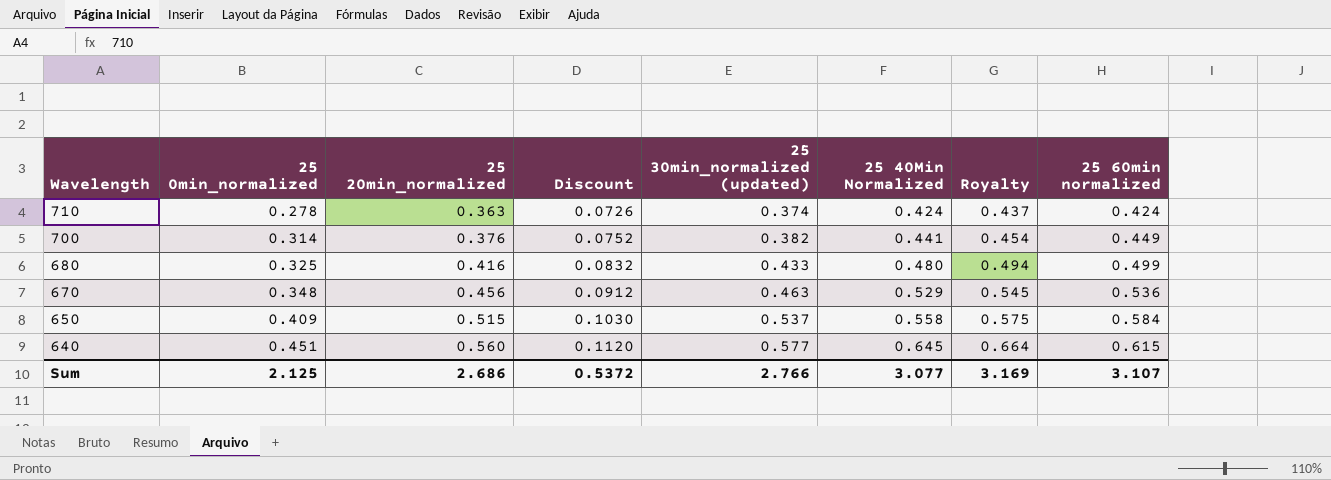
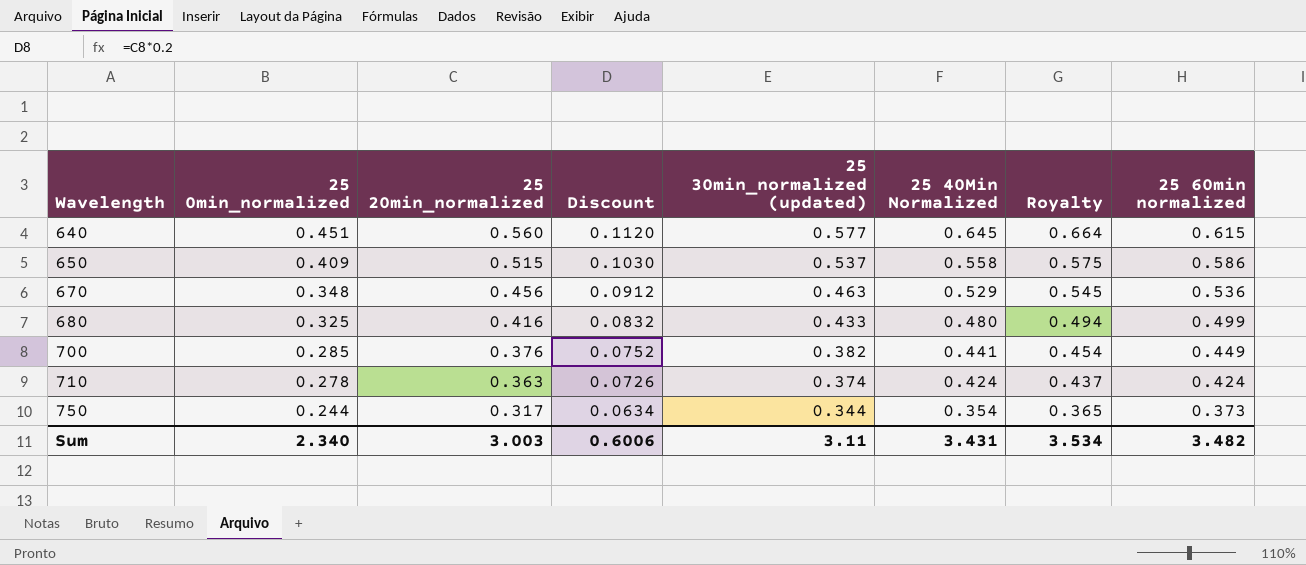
row order: Wavelength descending -> Wavelength ascending
650 | 25 60min normalized: 0.584 -> 0.586
700 | 25 0min_normalized: 0.314 -> 0.285
row 750: none -> 0.244 | 0.317 | 0.0634 | 0.344 | 0.354 | 0.365 | 0.373
Sum | 25 0min_normalized: 2.125 -> 2.340
Sum | 25 20min_normalized: 2.686 -> 3.003
Sum | Discount: 0.5372 -> 0.6006
Sum | 25 30min_normalized (updated): 2.766 -> 3.11
Sum | 25 40Min Normalized: 3.077 -> 3.431
Sum | Royalty: 3.169 -> 3.534
Sum | 25 60min normalized: 3.107 -> 3.482

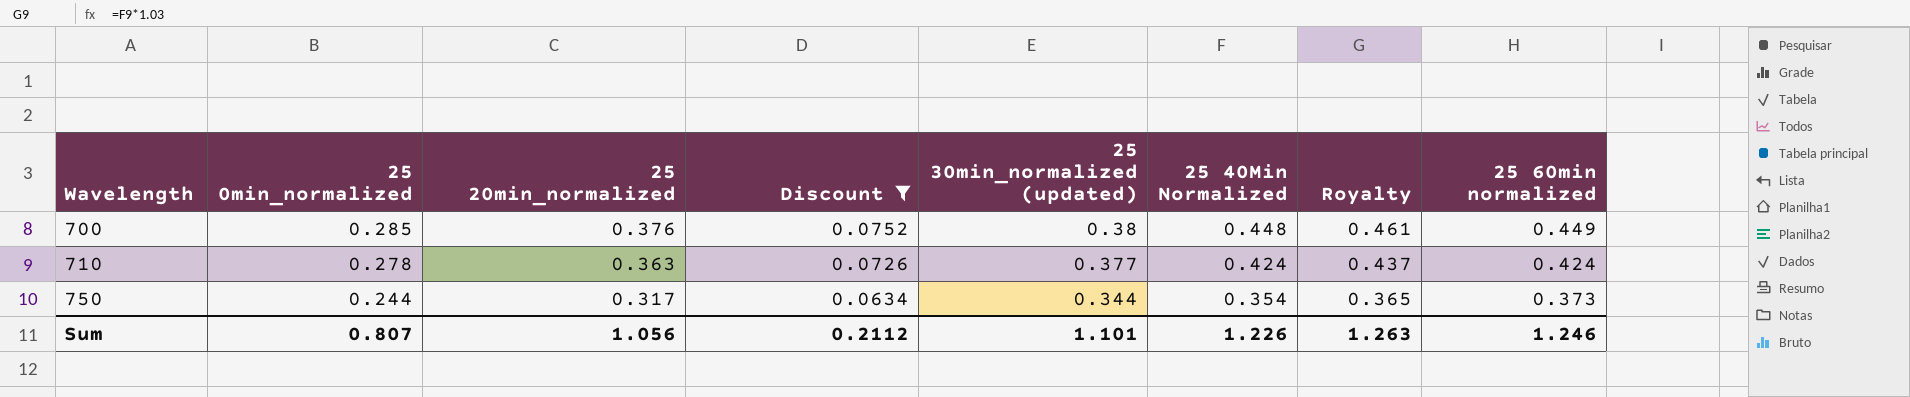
filter: none -> Discount <= 0.0752
700 | 25 30min_normalized (updated): 0.382 -> 0.38
700 | 25 40Min Normalized: 0.441 -> 0.448
700 | Royalty: 0.454 -> 0.461
710 | 25 30min_normalized (updated): 0.374 -> 0.377
Sum | 25 0min_normalized: 2.340 -> 0.807
Sum | 25 20min_normalized: 3.003 -> 1.056
Sum | Discount: 0.6006 -> 0.2112
Sum | 25 30min_normalized (updated): 3.11 -> 1.101
Sum | 25 40Min Normalized: 3.431 -> 1.226
Sum | Royalty: 3.534 -> 1.263
Sum | 25 60min normalized: 3.482 -> 1.246

